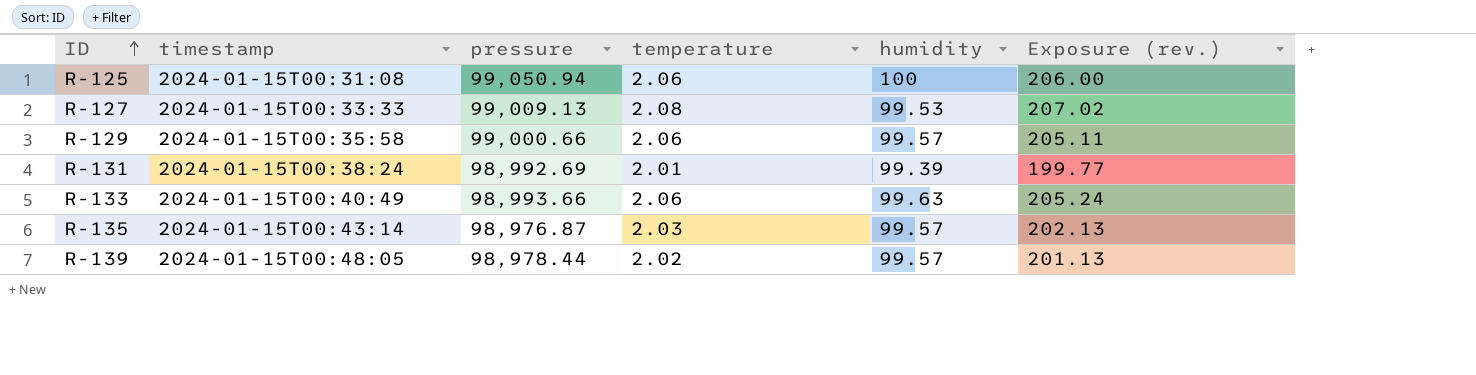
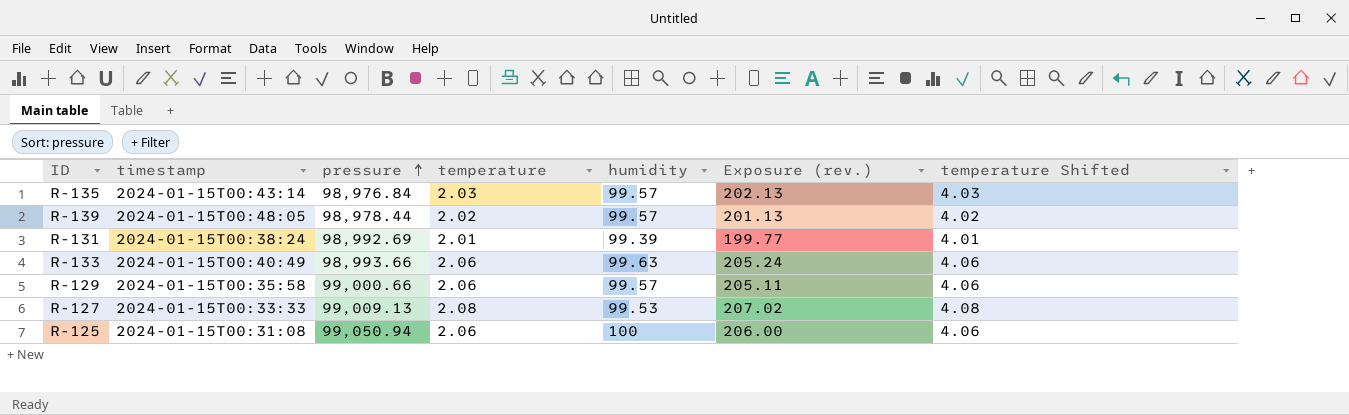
row order: ID ascending -> pressure ascending
column temperature Shifted | formula: none -> [temperature] + 2
R-135 | pressure: 98,976.87 -> 98,976.84

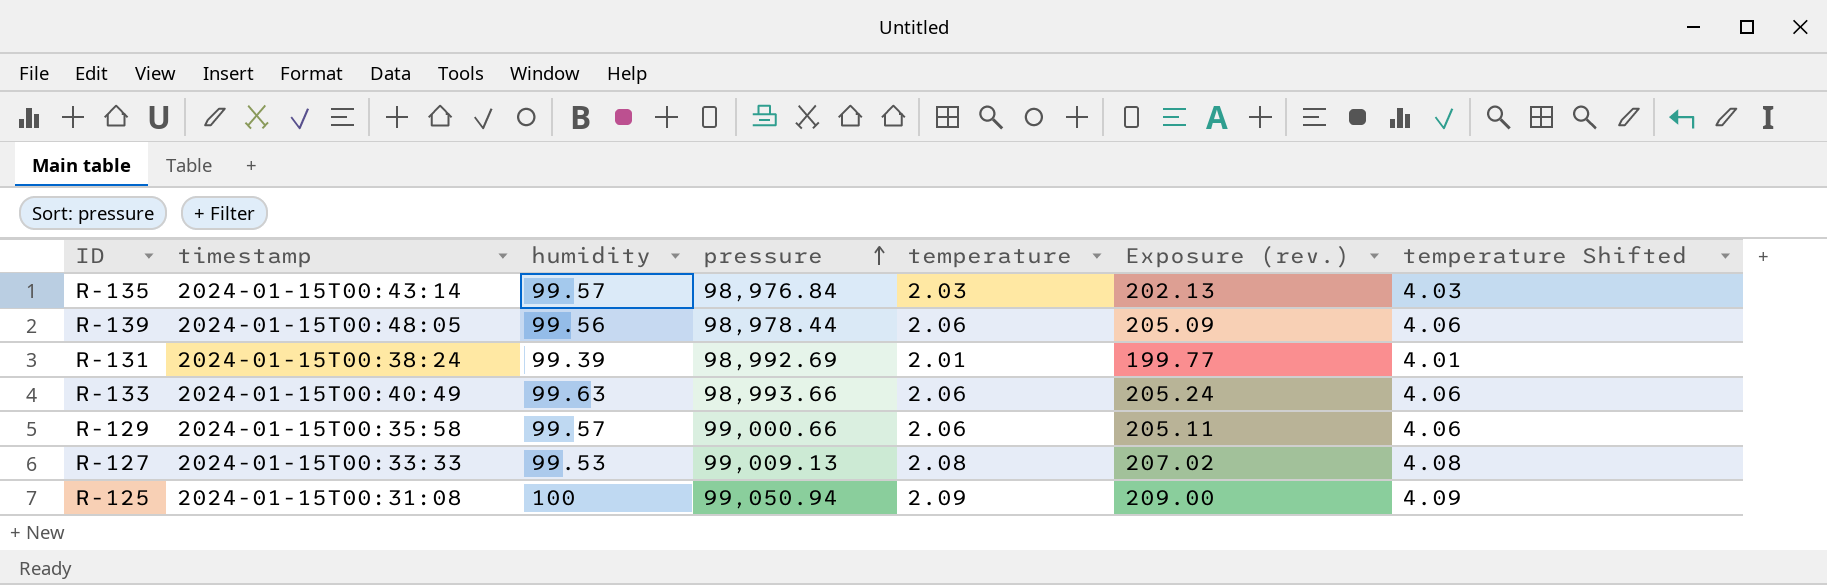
column humidity | position: 5 -> 3
R-139 | humidity: 99.57 -> 99.56
R-139 | temperature: 2.02 -> 2.06
R-139 | Exposure (rev.): 201.13 -> 205.09
R-139 | temperature Shifted: 4.02 -> 4.06
R-125 | temperature: 2.06 -> 2.09
R-125 | Exposure (rev.): 206.00 -> 209.00
R-125 | temperature Shifted: 4.06 -> 4.09

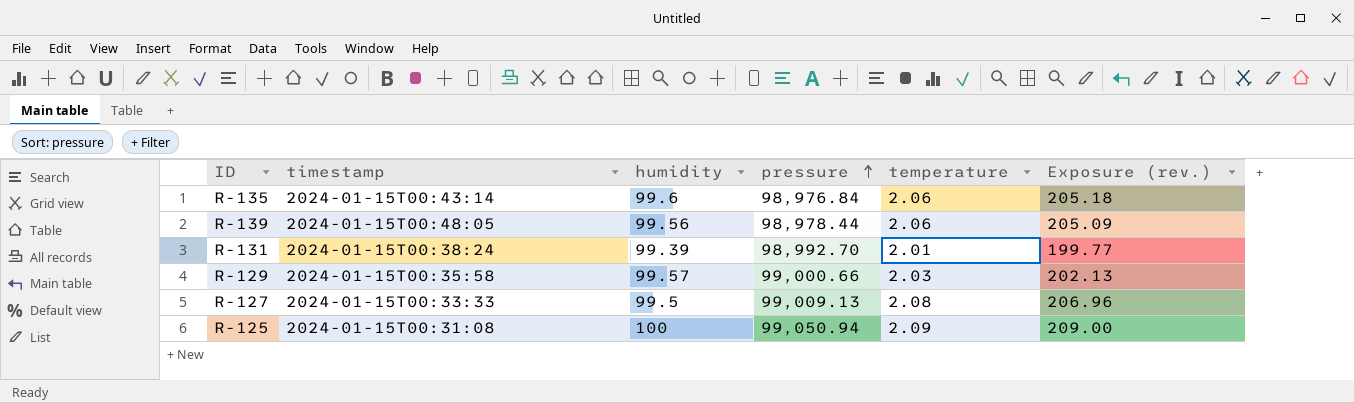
column temperature Shifted | formula: [temperature] + 2 -> none
row R-133: 2024-01-15T00:40:49 | 99.63 | 98,993.66 | 2.06 | 205.24 | 4.06 -> none
R-135 | humidity: 99.57 -> 99.6
R-135 | temperature: 2.03 -> 2.06
R-135 | Exposure (rev.): 202.13 -> 205.18
R-131 | pressure: 98,992.69 -> 98,992.70
R-129 | temperature: 2.06 -> 2.03
R-129 | Exposure (rev.): 205.11 -> 202.13
R-127 | humidity: 99.53 -> 99.5
R-127 | Exposure (rev.): 207.02 -> 206.96

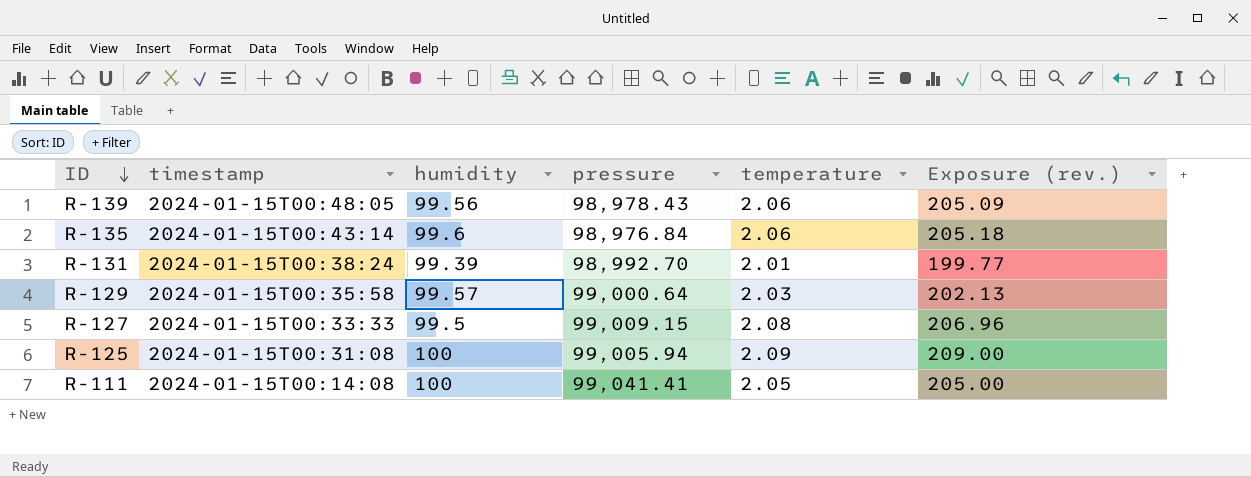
row order: pressure ascending -> ID descending
R-139 | pressure: 98,978.44 -> 98,978.43
R-129 | pressure: 99,000.66 -> 99,000.64
R-127 | pressure: 99,009.13 -> 99,009.15
R-125 | pressure: 99,050.94 -> 99,005.94
row R-111: none -> 2024-01-15T00:14:08 | 100 | 99,041.41 | 2.05 | 205.00

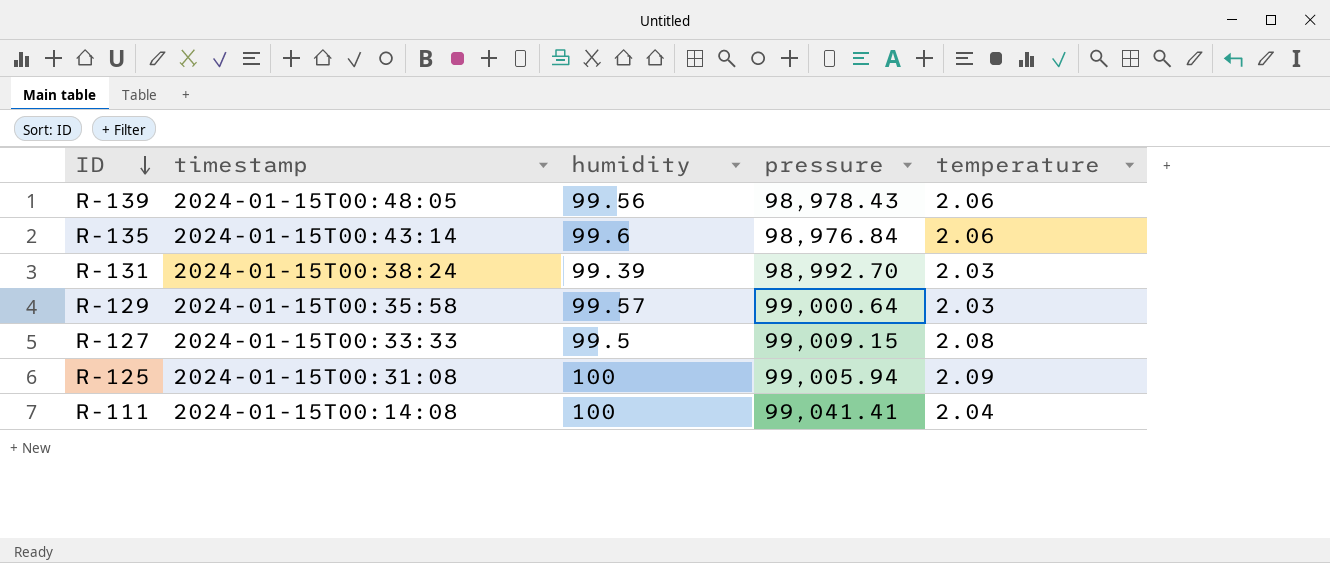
column Exposure (rev.) | formula: [humidity] * [temperature] -> none
R-131 | temperature: 2.01 -> 2.03
R-111 | temperature: 2.05 -> 2.04

